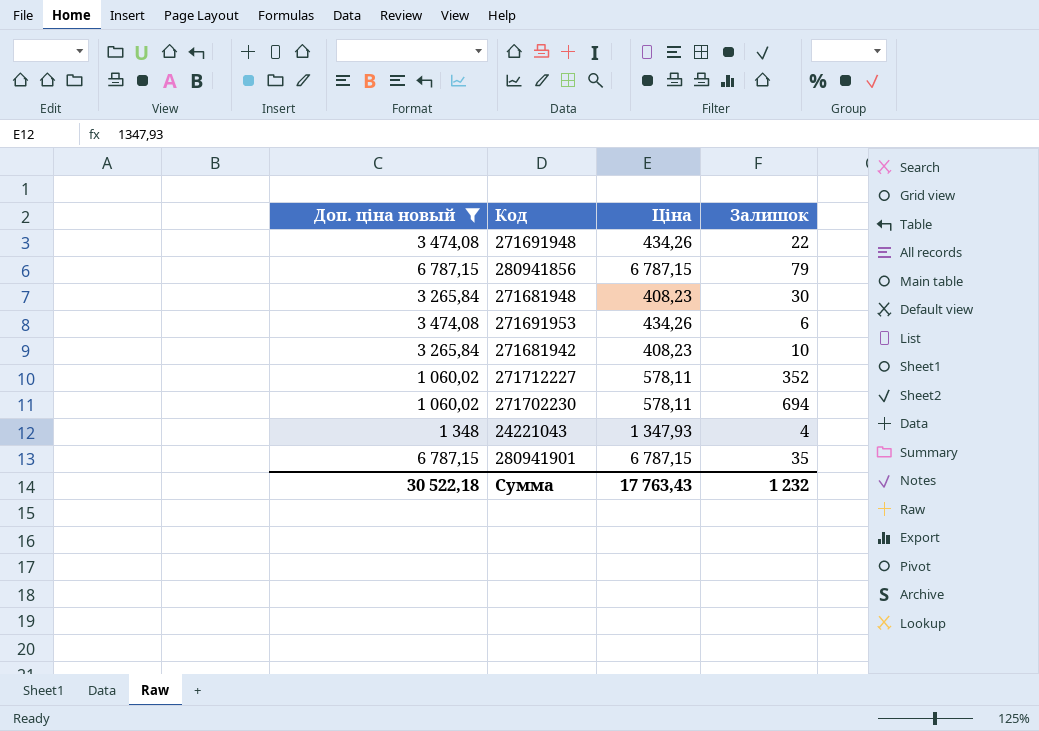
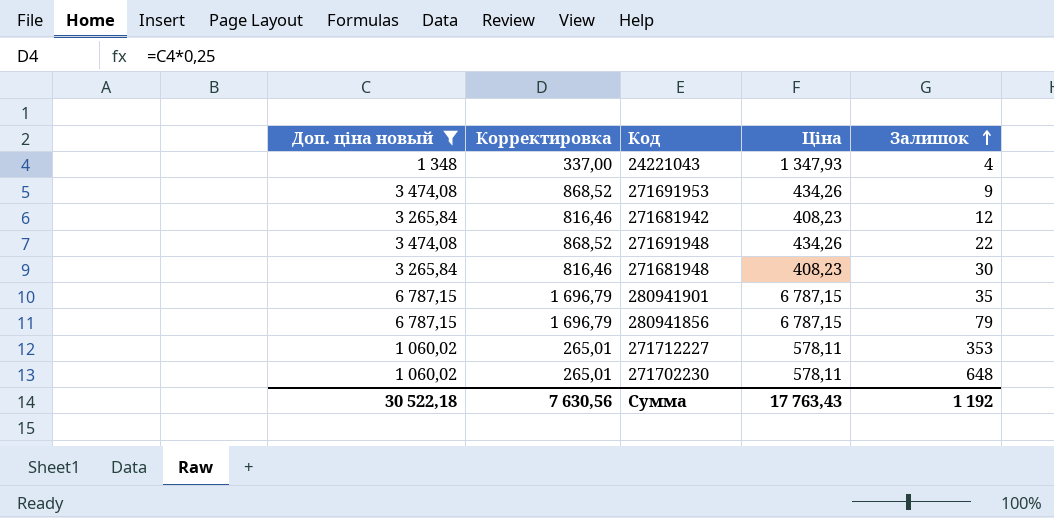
row order: none -> Залишок ascending
column Корректировка | formula: none -> [Доп. ціна новый] * 0,25
271691953 | Залишок: 6 -> 9
271681942 | Залишок: 10 -> 12
271712227 | Залишок: 352 -> 353
271702230 | Залишок: 694 -> 648
Сумма | Залишок: 1 232 -> 1 192

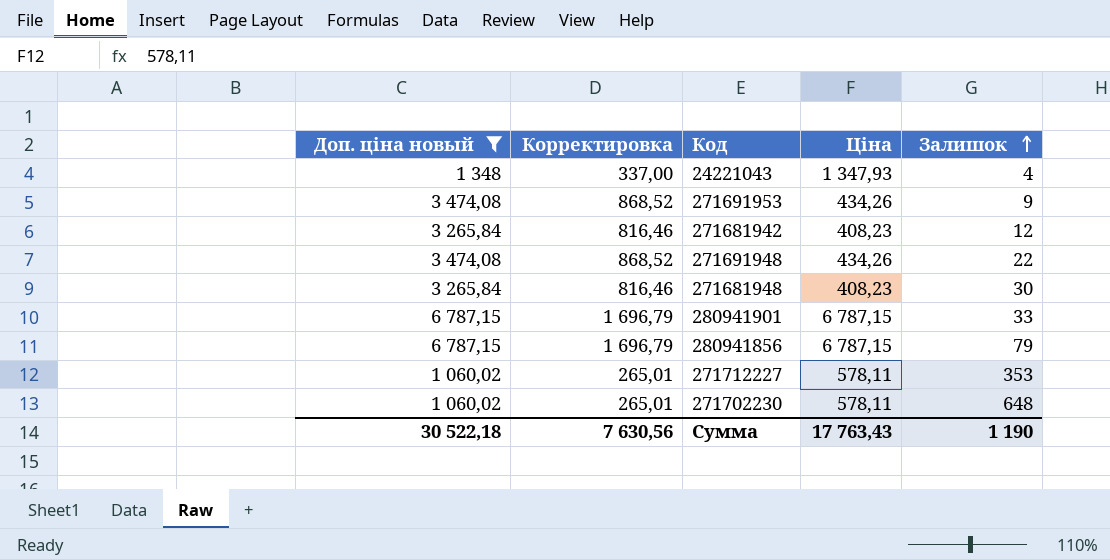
280941901 | Залишок: 35 -> 33
Сумма | Залишок: 1 192 -> 1 190

